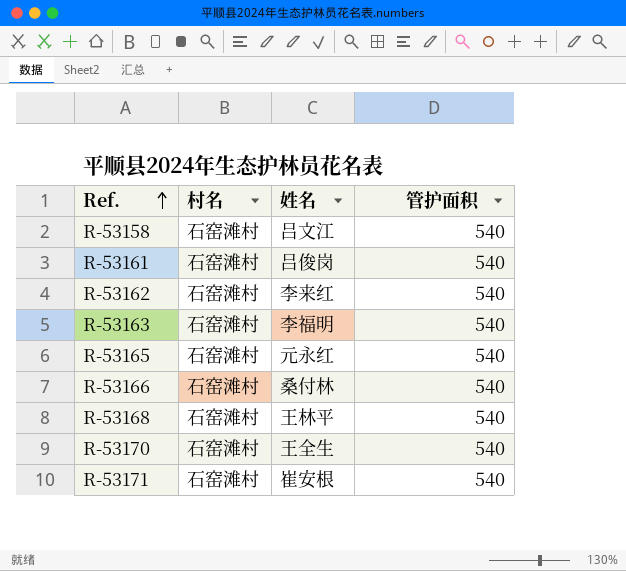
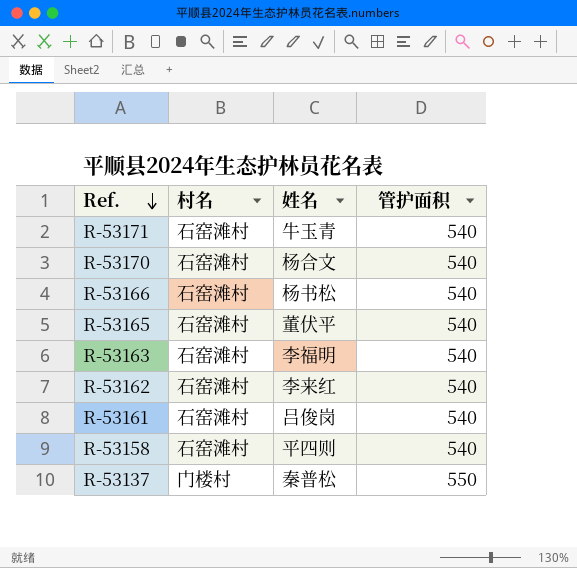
row order: Ref. ascending -> Ref. descending
row R-53168: 石窑滩村 | 王林平 | 540 -> none
R-53171 | 姓名: 崔安根 -> 牛玉青
R-53170 | 姓名: 王全生 -> 杨合文
R-53166 | 姓名: 桑付林 -> 杨书松
R-53165 | 姓名: 元永红 -> 董伏平
R-53158 | 姓名: 吕文江 -> 平四则
row R-53137: none -> 门楼村 | 秦普松 | 550

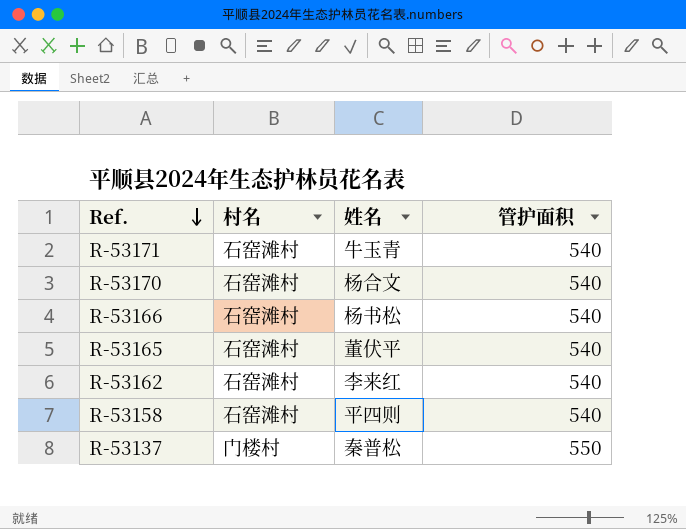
row R-53163: 石窑滩村 | 李福明 | 540 -> none
row R-53161: 石窑滩村 | 吕俊岗 | 540 -> none

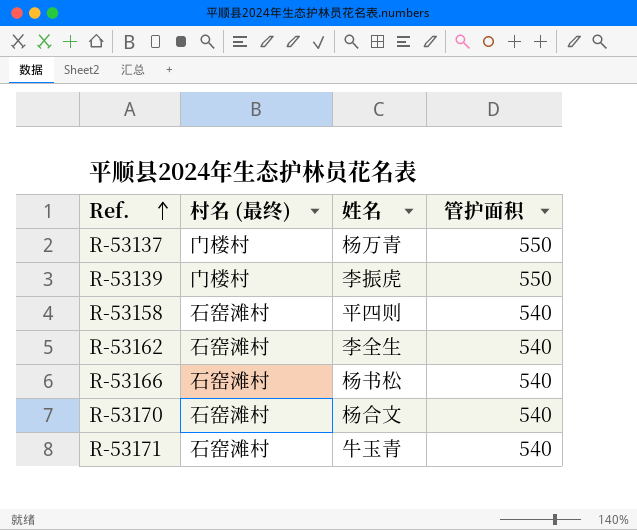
row order: Ref. descending -> Ref. ascending
column name: 村名 -> 村名 (最终)
row R-53165: 石窑滩村 | 董伏平 | 540 -> none
R-53137 | 姓名: 秦普松 -> 杨万青
row R-53139: none -> 门楼村 | 李振虎 | 550
R-53162 | 姓名: 李来红 -> 李全生

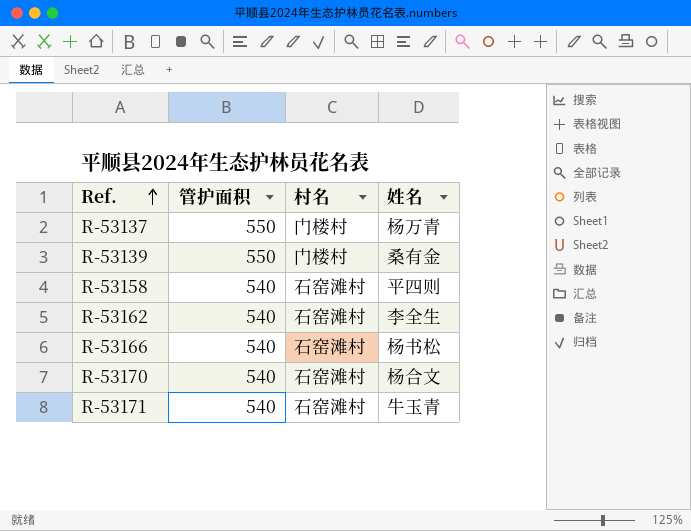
column 管护面积 | position: 4 -> 2
column name: 村名 (最终) -> 村名
R-53139 | 姓名: 李振虎 -> 桑有金

